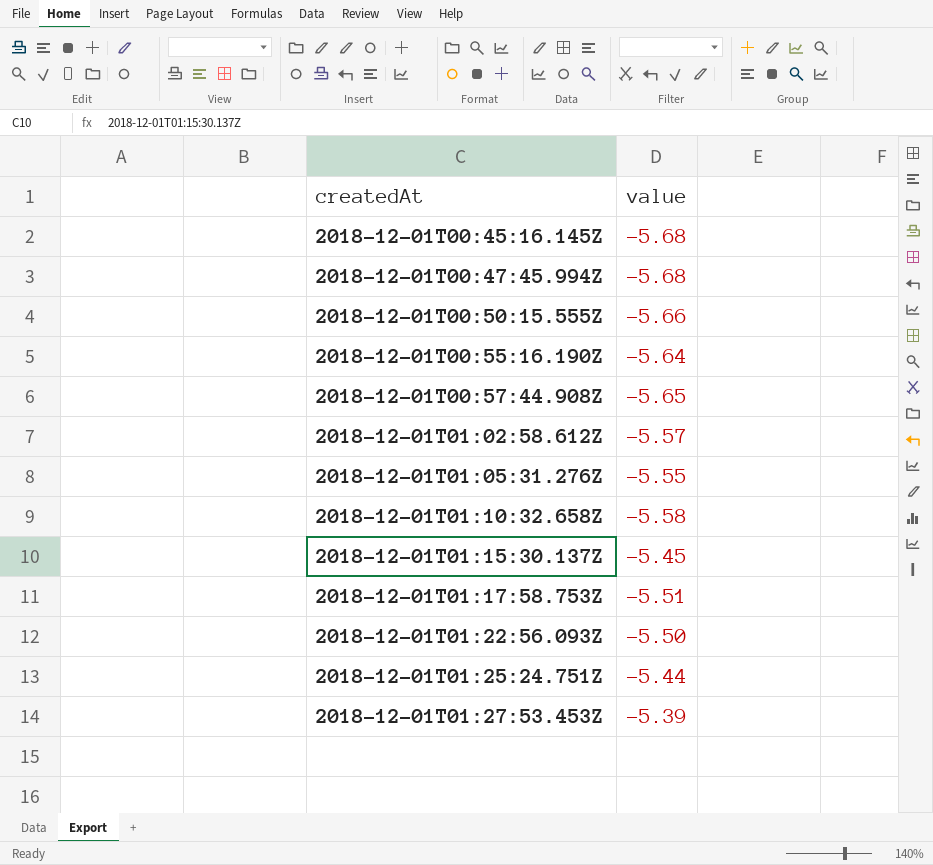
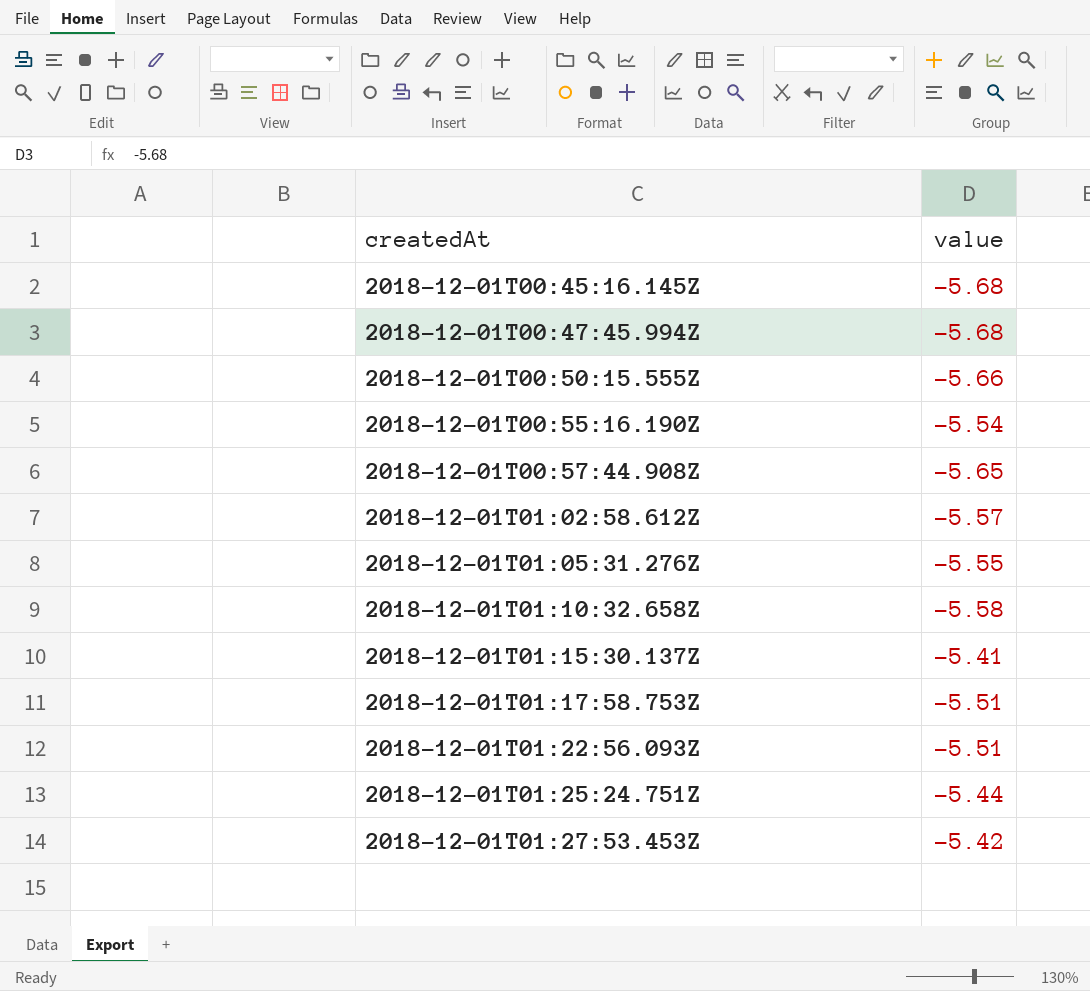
2018-12-01T00:55:16.190Z | value: -5.64 -> -5.54
2018-12-01T01:15:30.137Z | value: -5.45 -> -5.41
2018-12-01T01:22:56.093Z | value: -5.50 -> -5.51
2018-12-01T01:27:53.453Z | value: -5.39 -> -5.42

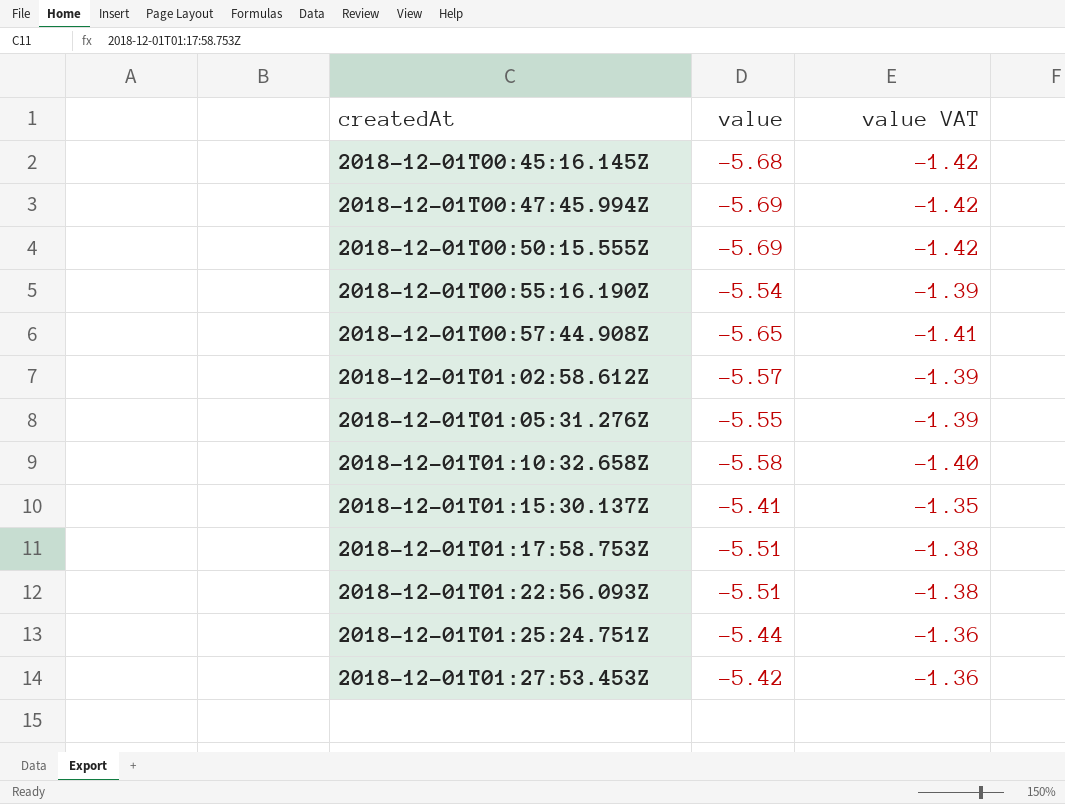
column value VAT | formula: none -> [value] * 0.25
2018-12-01T00:47:45.994Z | value: -5.68 -> -5.69
2018-12-01T00:50:15.555Z | value: -5.66 -> -5.69

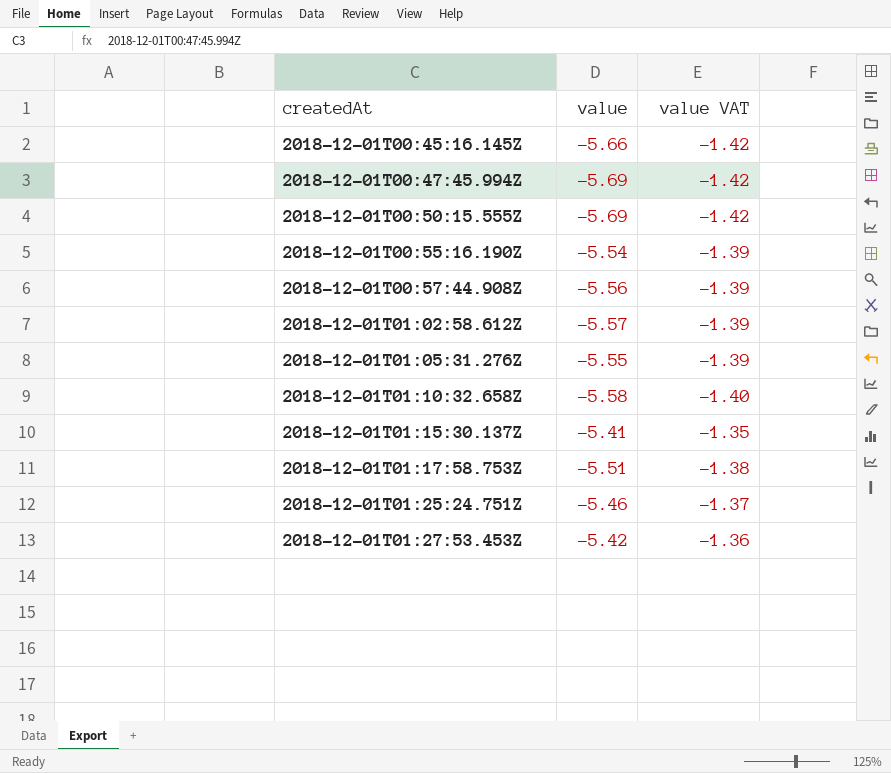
row 2018-12-01T01:22:56.093Z: -5.51 | -1.38 -> none
2018-12-01T00:45:16.145Z | value: -5.68 -> -5.66
2018-12-01T00:57:44.908Z | value: -5.65 -> -5.56
2018-12-01T00:57:44.908Z | value VAT: -1.41 -> -1.39
2018-12-01T01:25:24.751Z | value: -5.44 -> -5.46
2018-12-01T01:25:24.751Z | value VAT: -1.36 -> -1.37

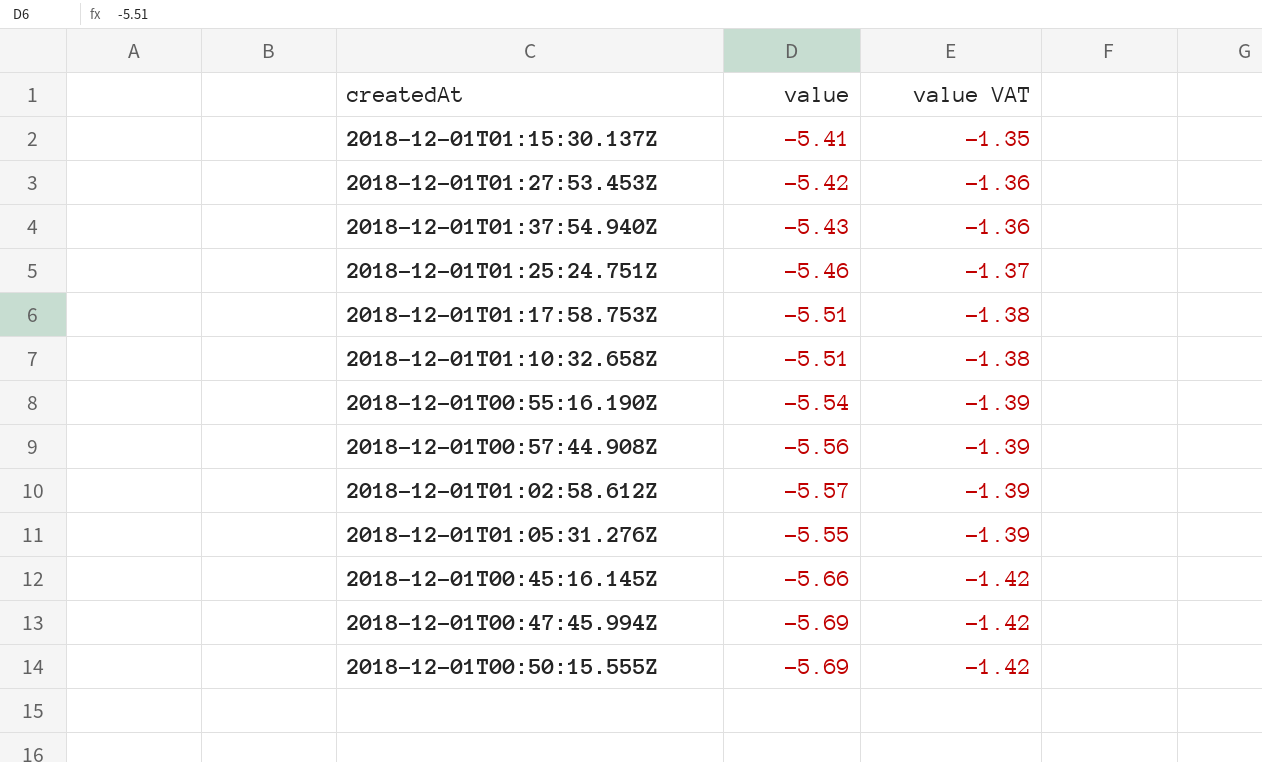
row order: createdAt ascending -> value VAT descending
row 2018-12-01T01:37:54.940Z: none -> -5.43 | -1.36
2018-12-01T01:10:32.658Z | value: -5.58 -> -5.51
2018-12-01T01:10:32.658Z | value VAT: -1.40 -> -1.38

